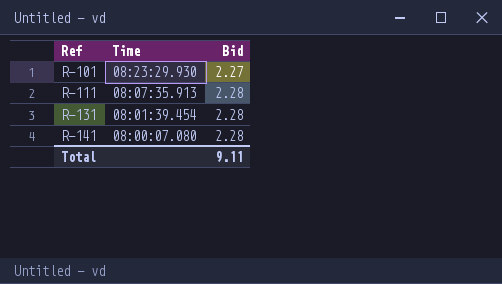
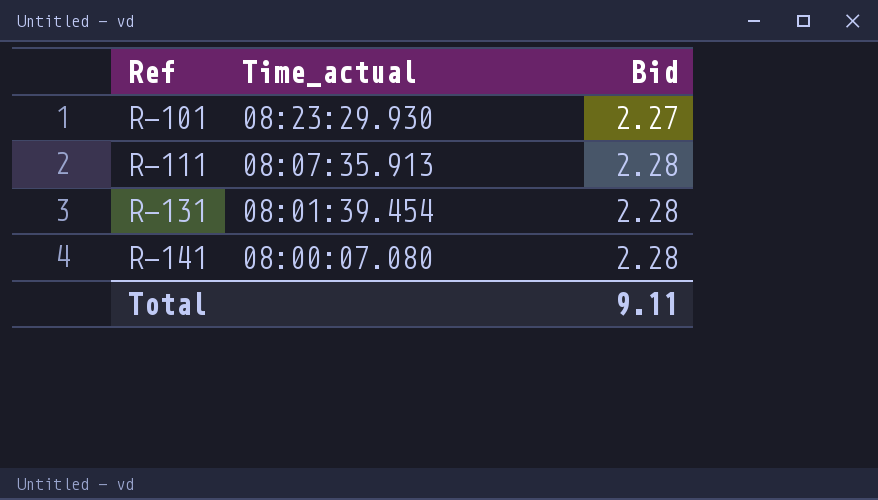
column name: Time -> Time_actual

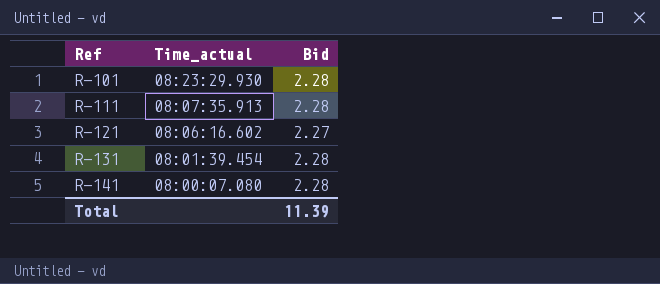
R-101 | Bid: 2.27 -> 2.28
row R-121: none -> 08:06:16.602 | 2.27
Total | Bid: 9.11 -> 11.39

